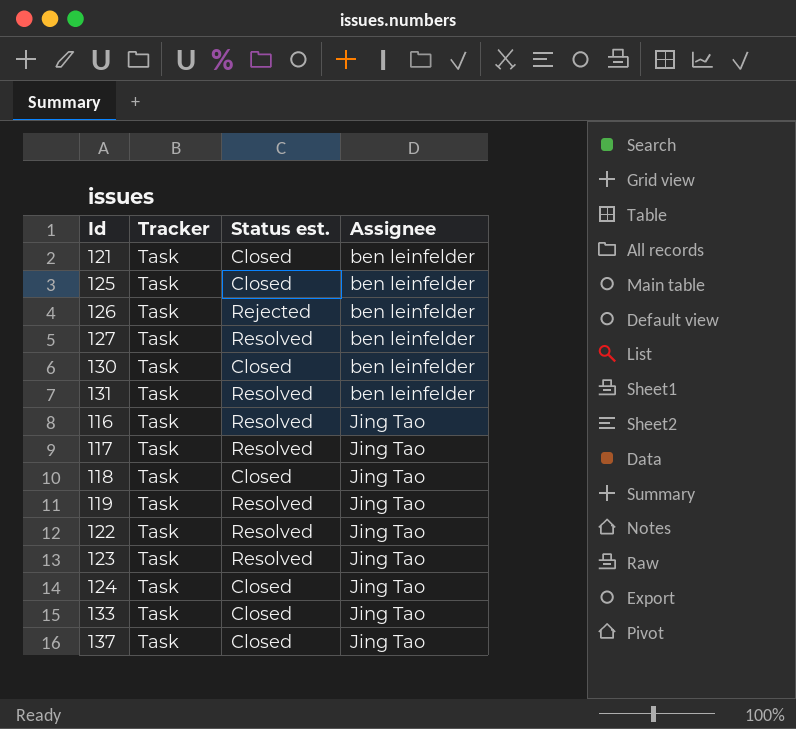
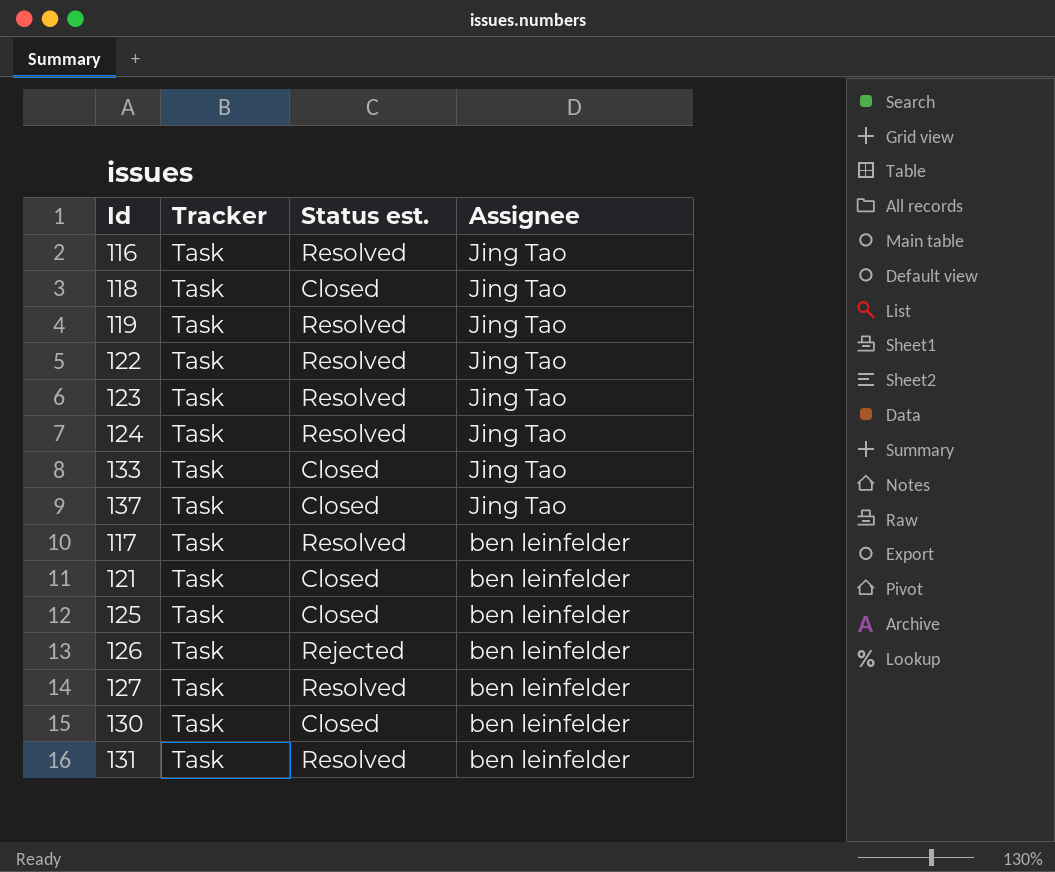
row order: Assignee ascending -> Assignee descending
124 | Status est.: Closed -> Resolved
117 | Assignee: Jing Tao -> ben leinfelder

